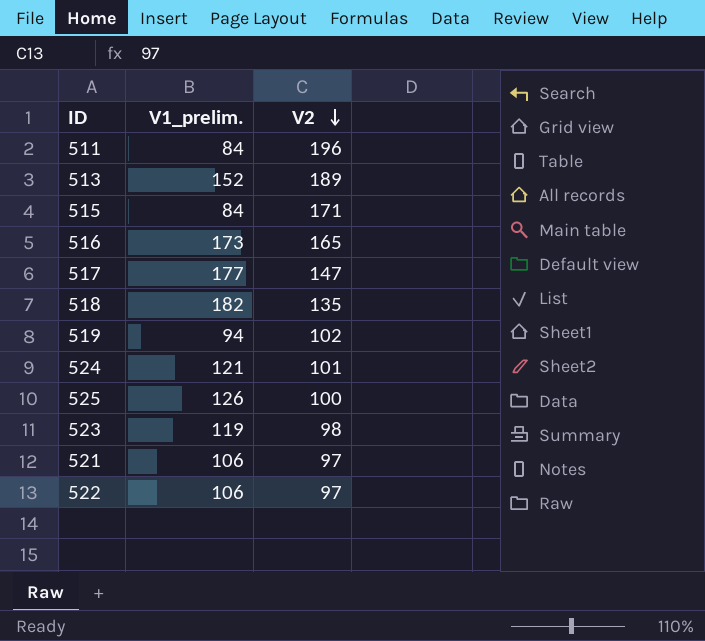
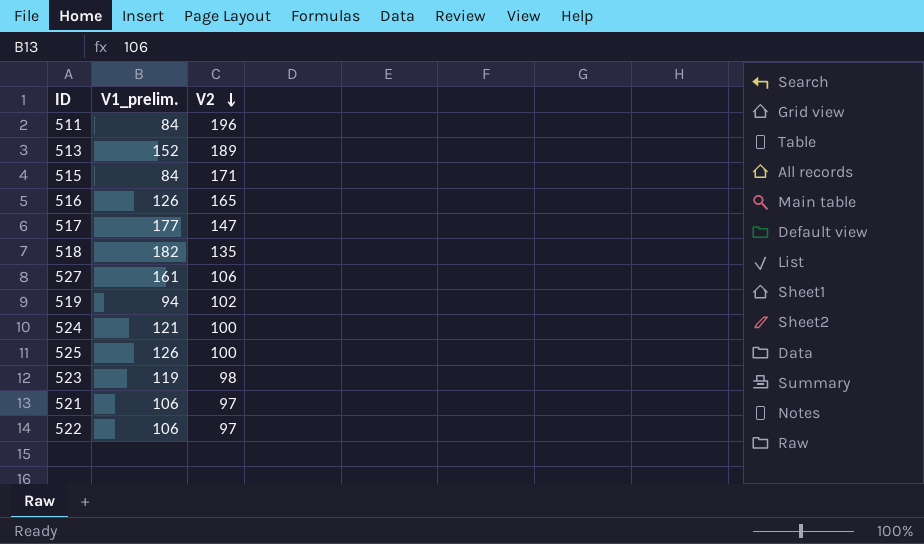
516 | V1_prelim.: 173 -> 126
row 527: none -> 161 | 106
524 | V2: 101 -> 100

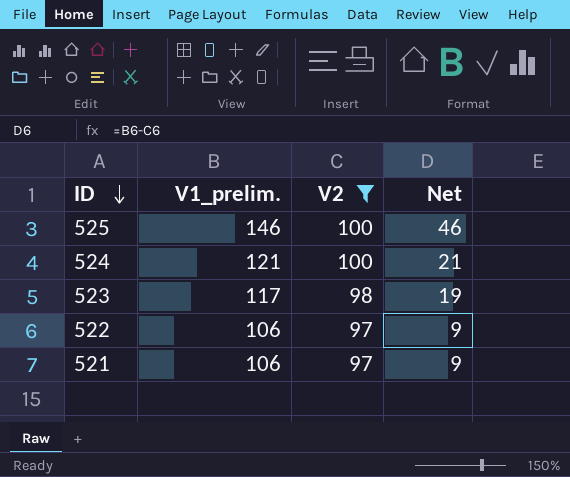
filter: none -> V2 <= 100
row order: V2 descending -> ID descending
column Net | formula: none -> [V1_prelim.] - [V2]
525 | V1_prelim.: 126 -> 146
523 | V1_prelim.: 119 -> 117

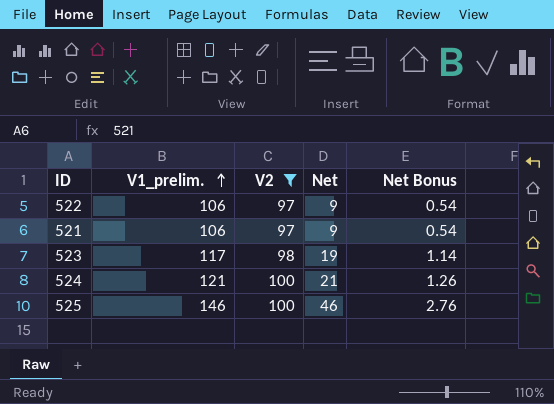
row order: ID descending -> V1_prelim. ascending
column Net Bonus | formula: none -> [Net] * 0.06

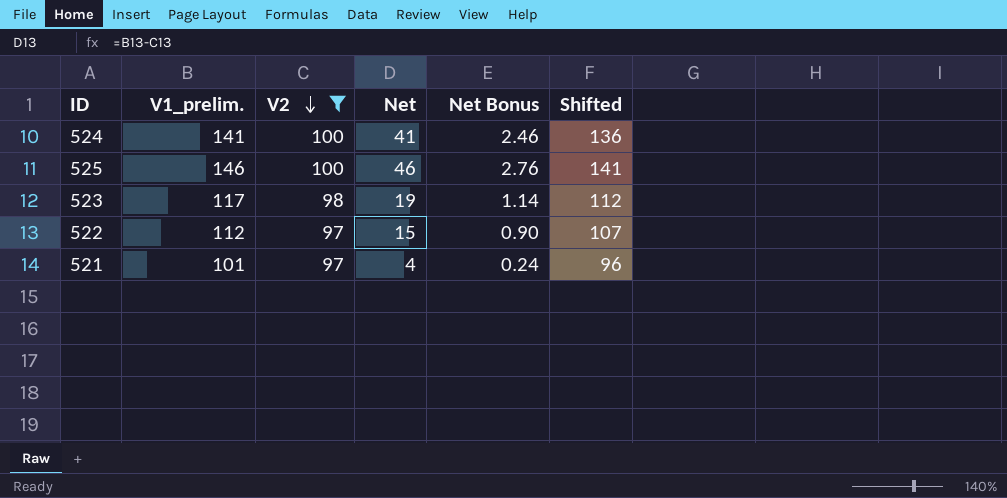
row order: V1_prelim. ascending -> V2 descending
column Shifted | formula: none -> [V1_prelim.] - 5
524 | V1_prelim.: 121 -> 141
524 | Net: 21 -> 41
524 | Net Bonus: 1.26 -> 2.46
522 | V1_prelim.: 106 -> 112
522 | Net: 9 -> 15
522 | Net Bonus: 0.54 -> 0.90
521 | V1_prelim.: 106 -> 101
521 | Net: 9 -> 4
521 | Net Bonus: 0.54 -> 0.24

